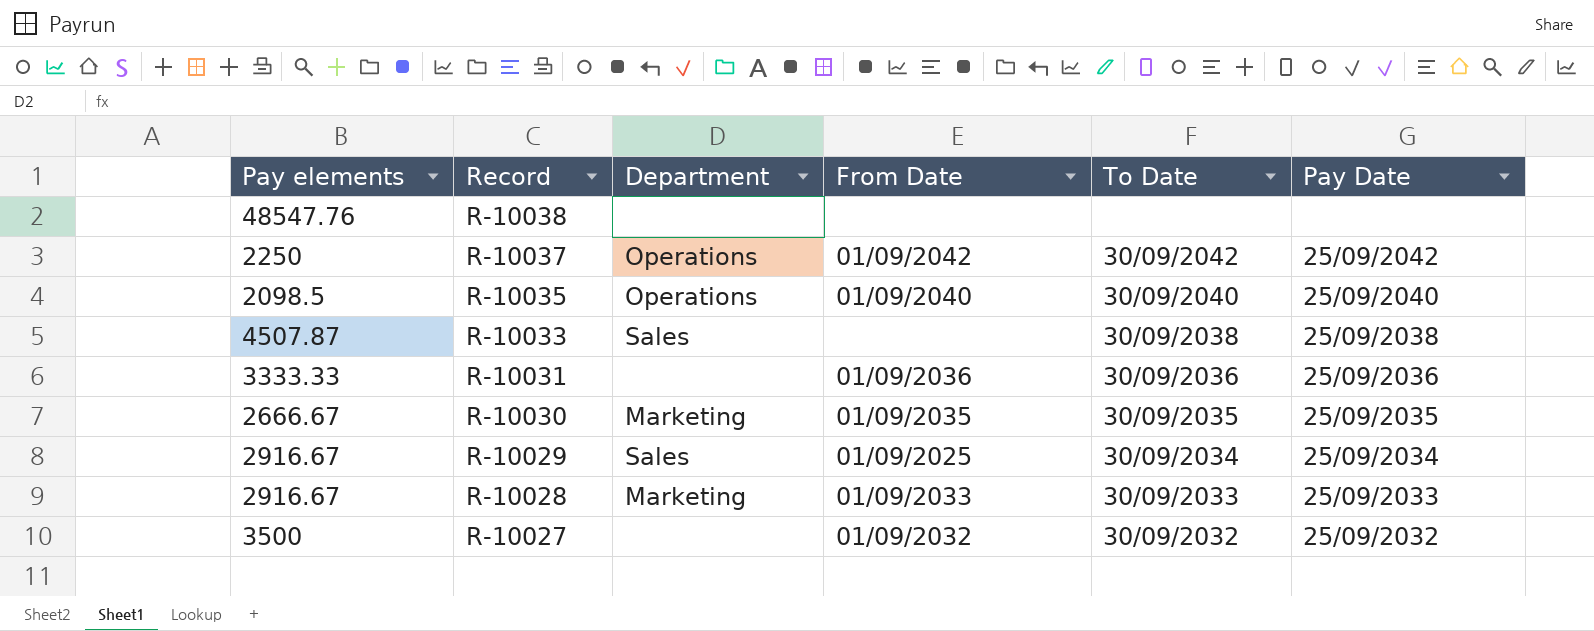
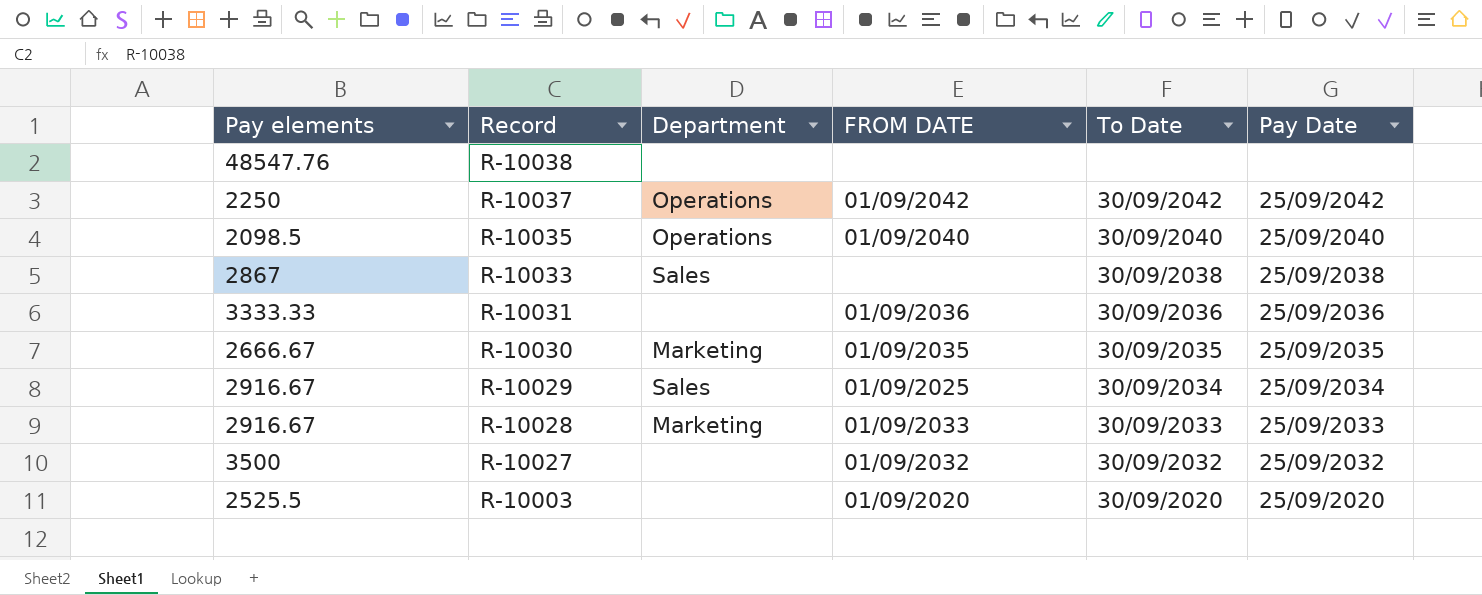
column name: From Date -> FROM DATE
R-10033 | Pay elements: 4507.87 -> 2867
row R-10003: none -> 2525.5 | none | 01/09/2020 | 30/09/2020 | 25/09/2020

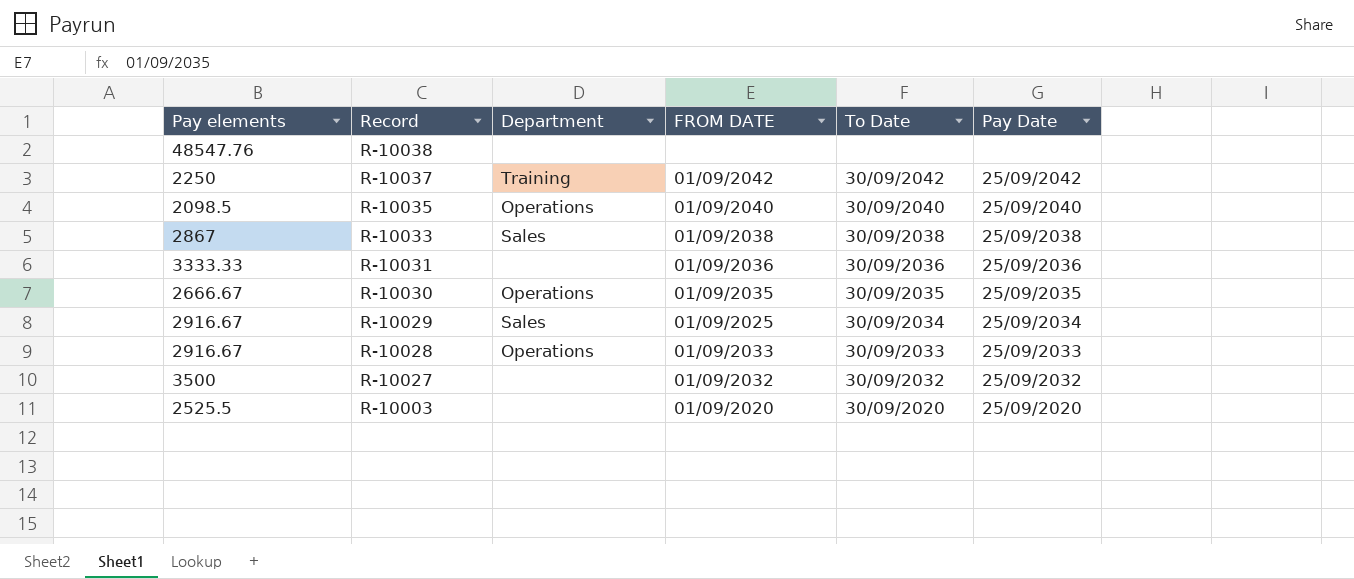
R-10037 | Department: Operations -> Training
R-10033 | FROM DATE: none -> 01/09/2038
R-10030 | Department: Marketing -> Operations
R-10028 | Department: Marketing -> Operations

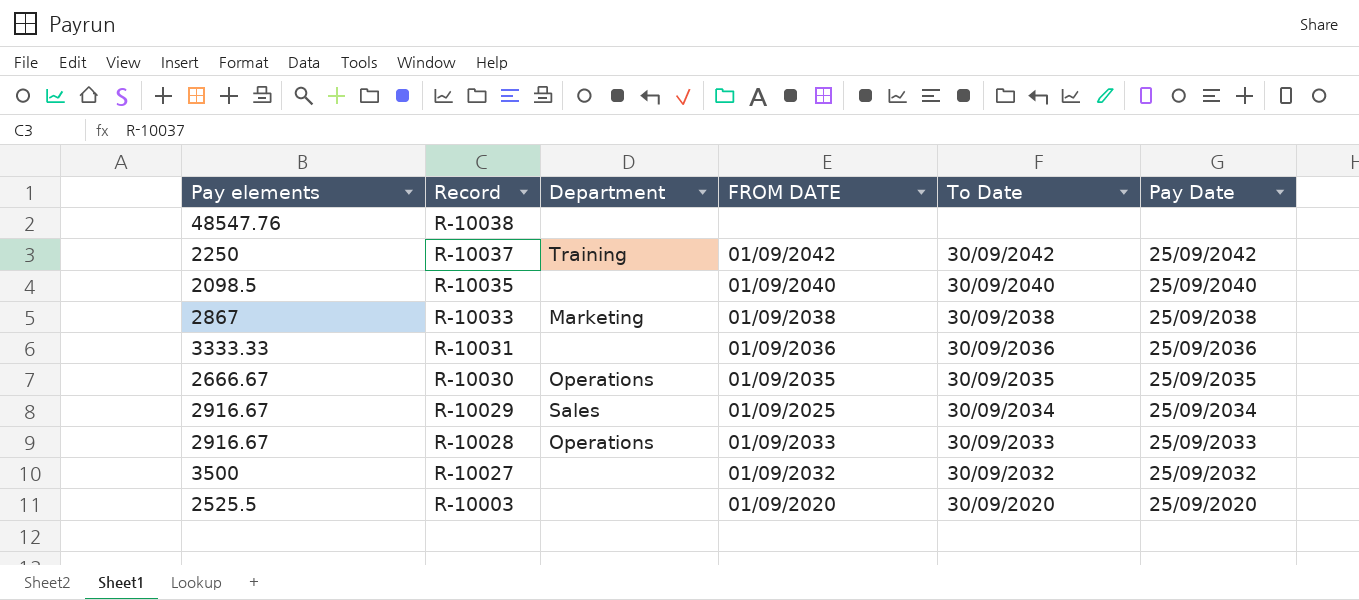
R-10035 | Department: Operations -> none
R-10033 | Department: Sales -> Marketing

